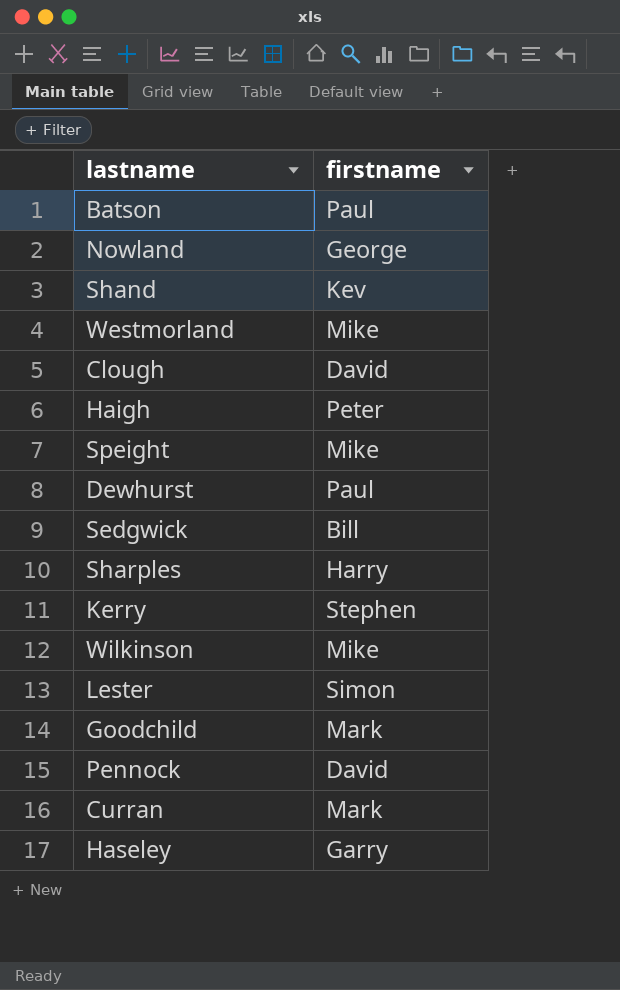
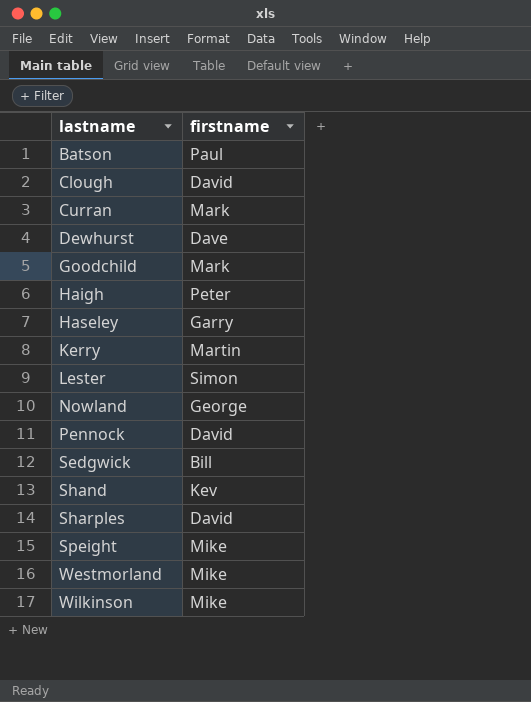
row order: none -> lastname ascending
Dewhurst | firstname: Paul -> Dave
Kerry | firstname: Stephen -> Martin
Sharples | firstname: Harry -> David

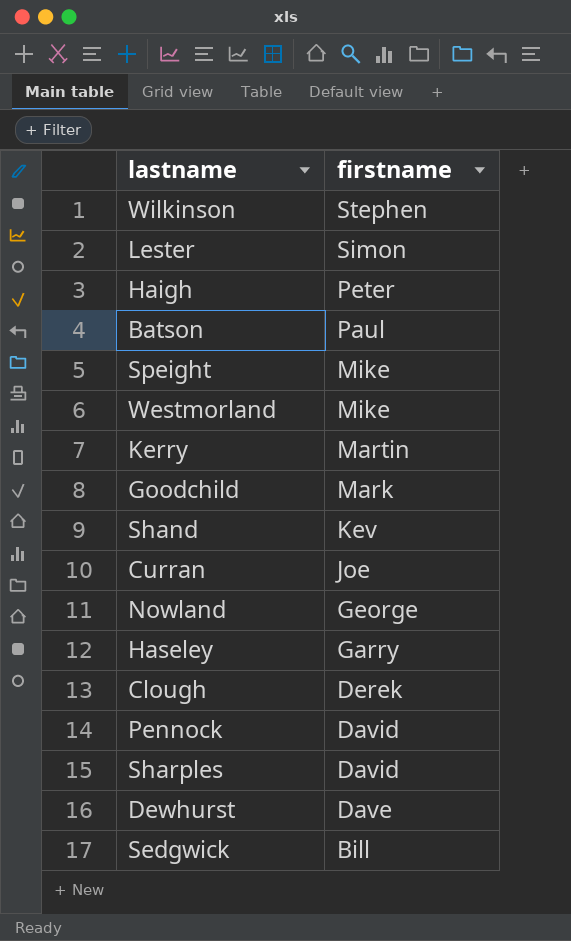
row order: lastname ascending -> firstname descending
Wilkinson | firstname: Mike -> Stephen
Curran | firstname: Mark -> Joe
Clough | firstname: David -> Derek

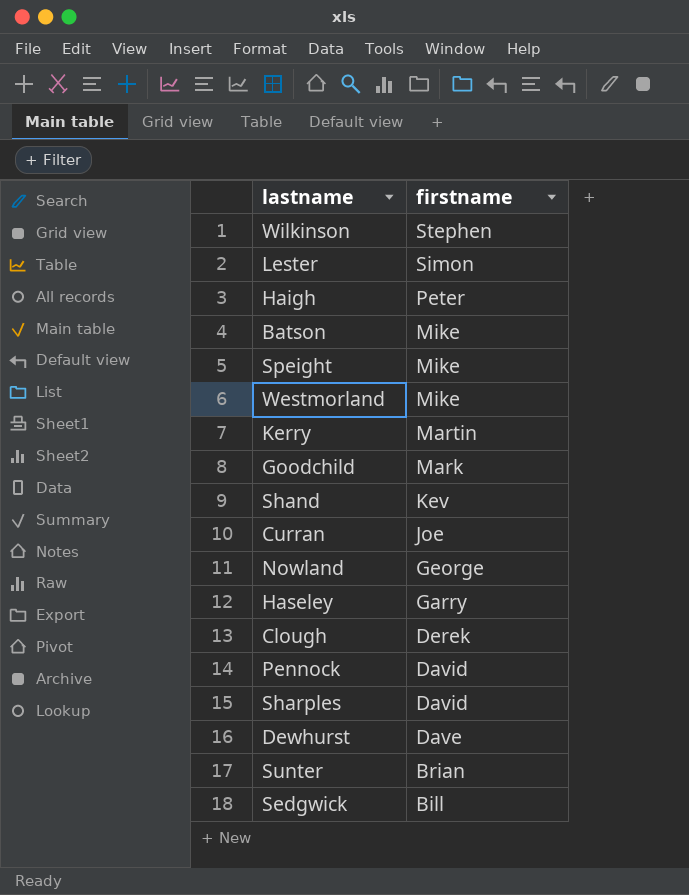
Batson | firstname: Paul -> Mike
row Sunter: none -> Brian

